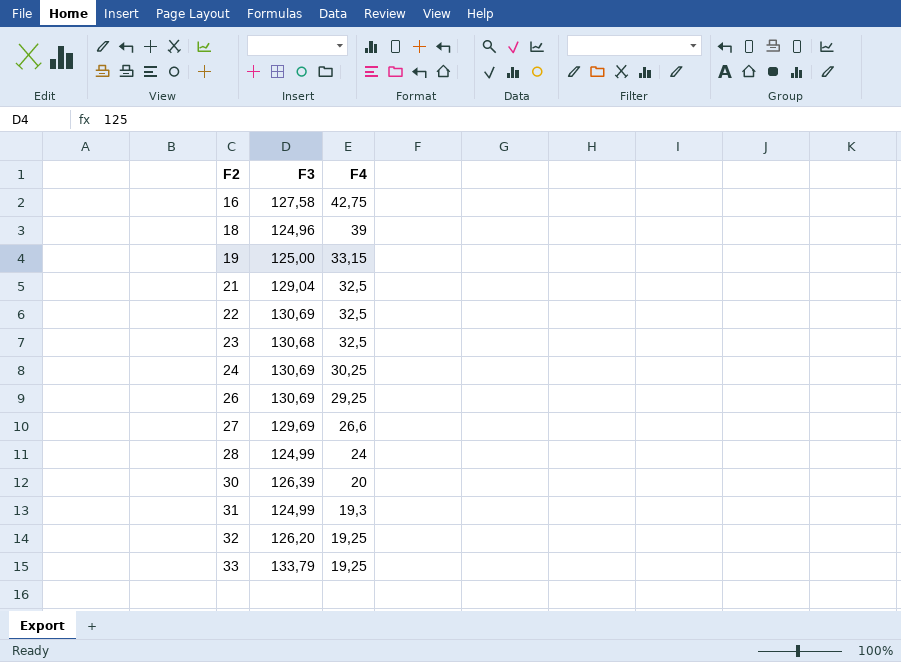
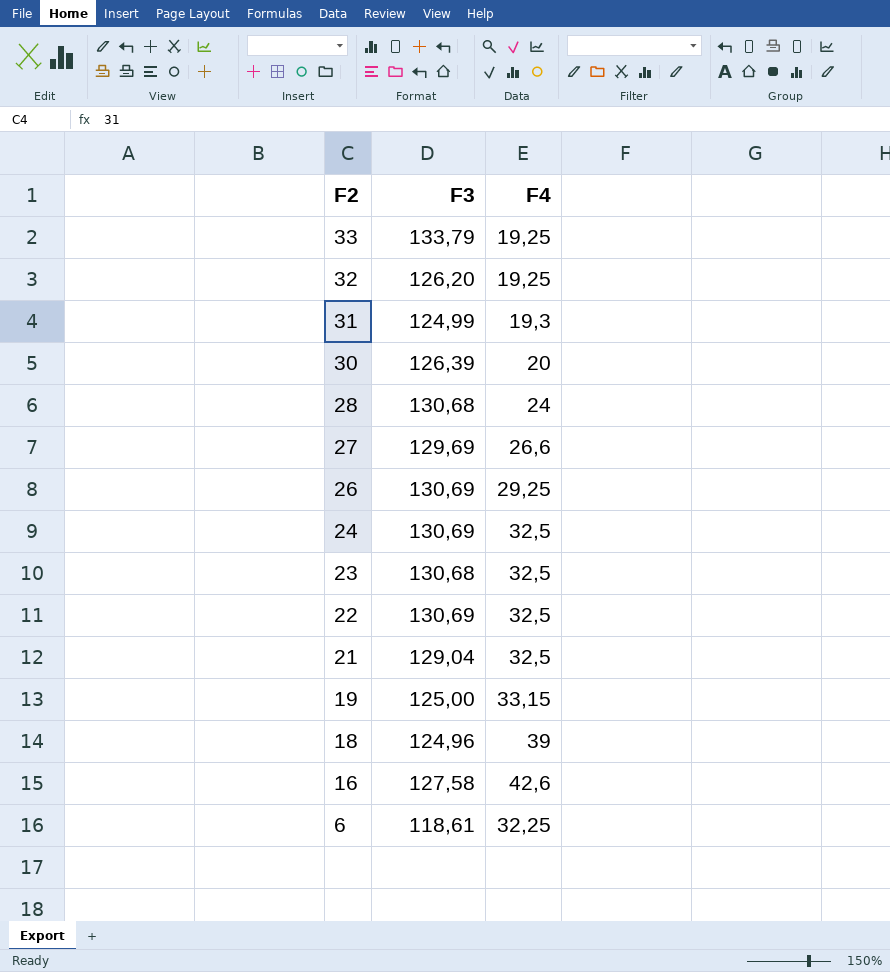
row order: F2 ascending -> F2 descending
28 | F3: 124,99 -> 130,68
24 | F4: 30,25 -> 32,5
16 | F4: 42,75 -> 42,6
row 6: none -> 118,61 | 32,25

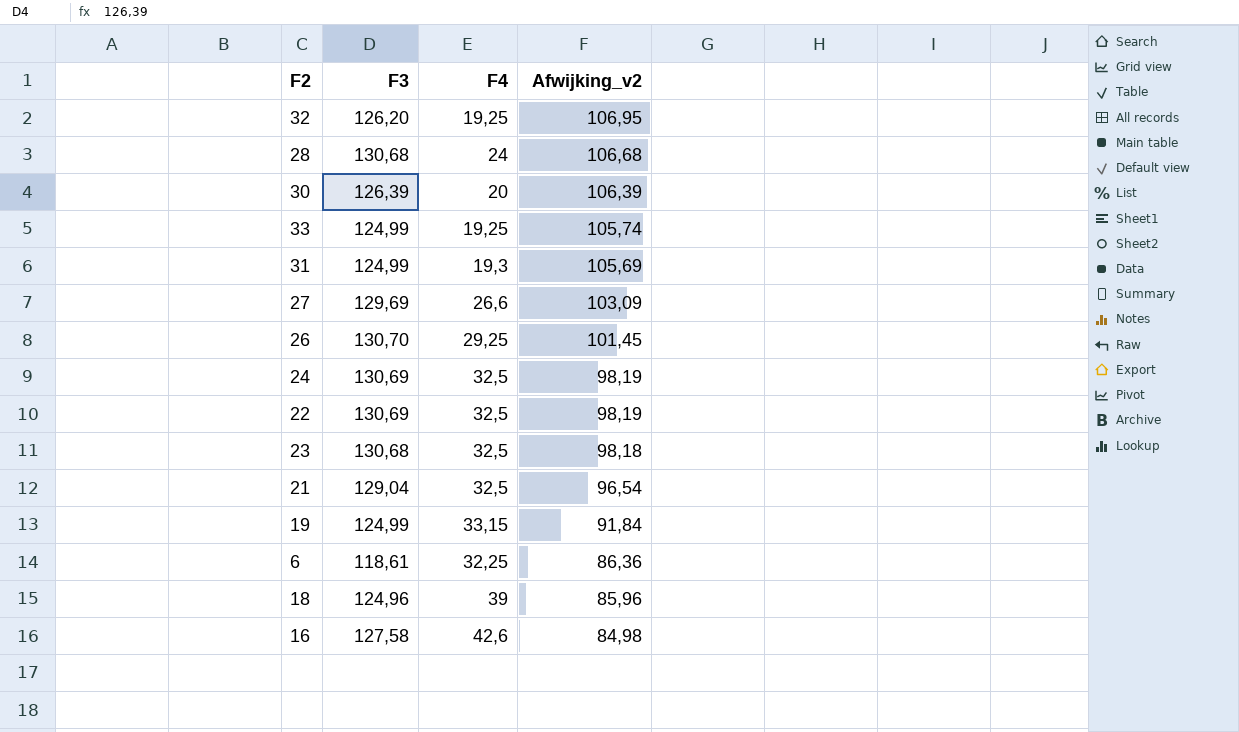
row order: F2 descending -> Afwijking_v2 descending
column Afwijking_v2 | formula: none -> [F3] - [F4]
33 | F3: 133,79 -> 124,99
26 | F3: 130,69 -> 130,70
19 | F3: 125,00 -> 124,99

